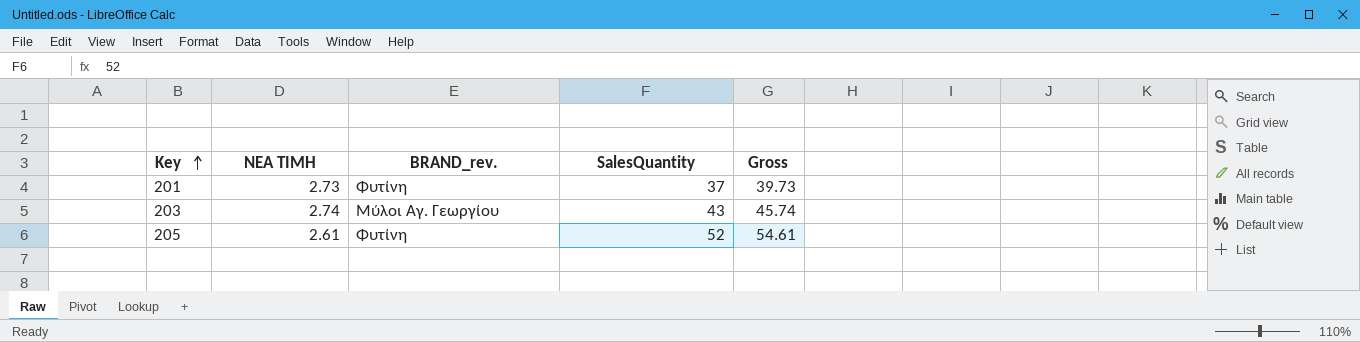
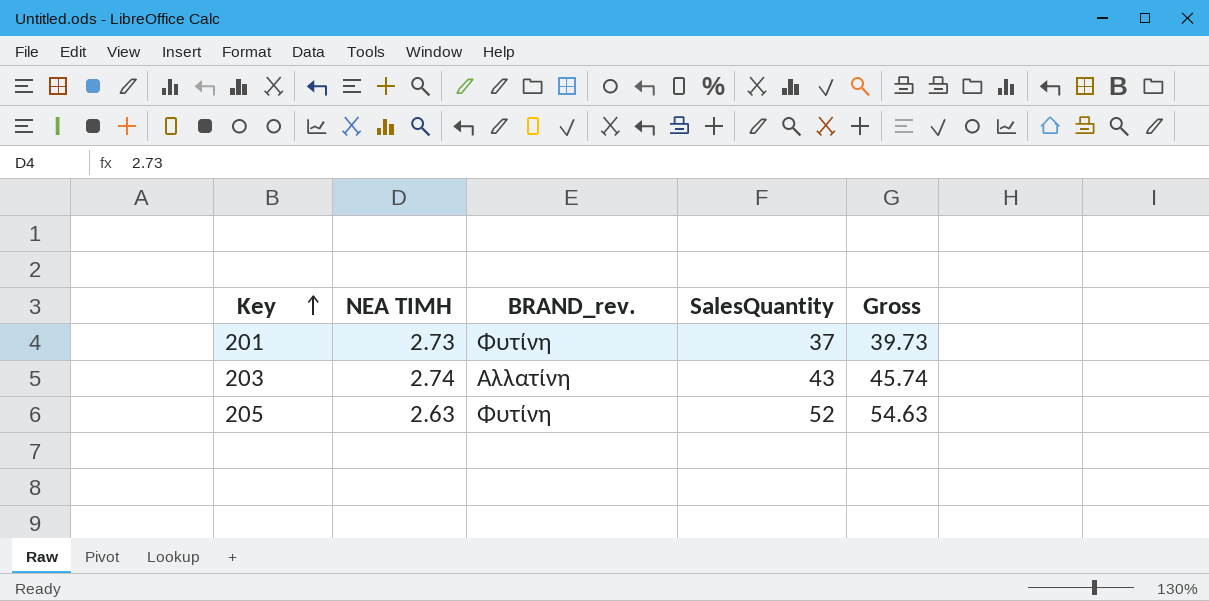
203 | BRAND_rev.: Μύλοι Αγ. Γεωργίου -> Αλλατίνη
205 | ΝΕΑ ΤΙΜΗ: 2.61 -> 2.63
205 | Gross: 54.61 -> 54.63

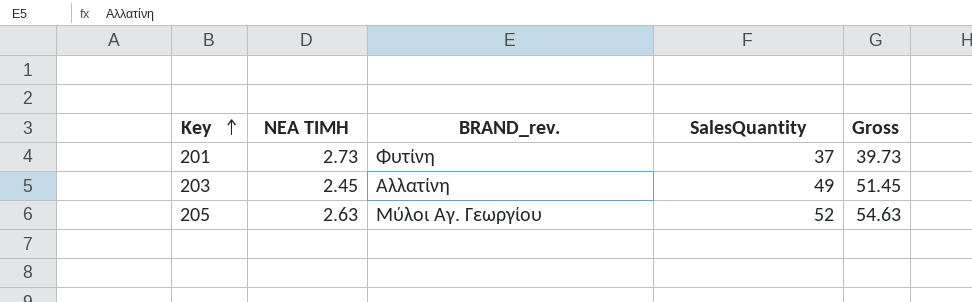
203 | ΝΕΑ ΤΙΜΗ: 2.74 -> 2.45
203 | SalesQuantity: 43 -> 49
203 | Gross: 45.74 -> 51.45
205 | BRAND_rev.: Φυτίνη -> Μύλοι Αγ. Γεωργίου

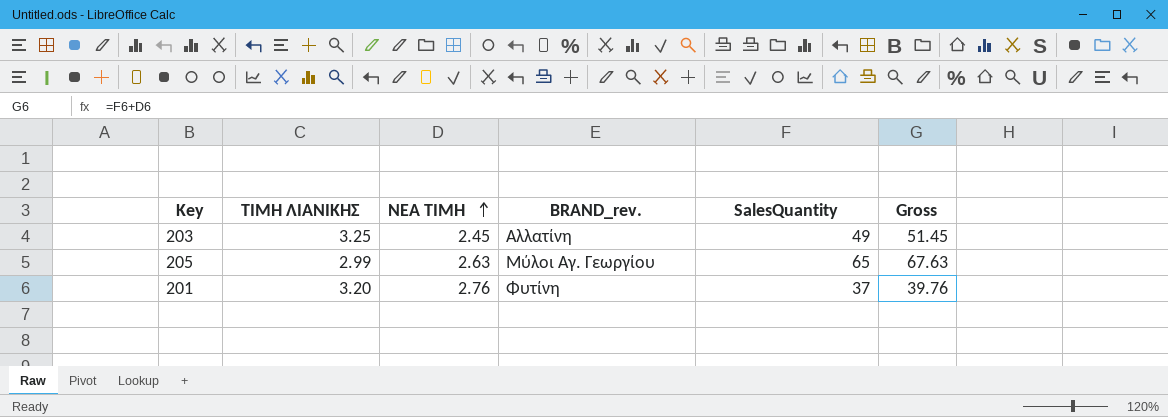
row order: Key ascending -> ΝΕΑ ΤΙΜΗ ascending
column ΤΙΜΗ ΛΙΑΝΙΚΗΣ | position: none -> 2
205 | SalesQuantity: 52 -> 65
205 | Gross: 54.63 -> 67.63
201 | ΝΕΑ ΤΙΜΗ: 2.73 -> 2.76
201 | Gross: 39.73 -> 39.76

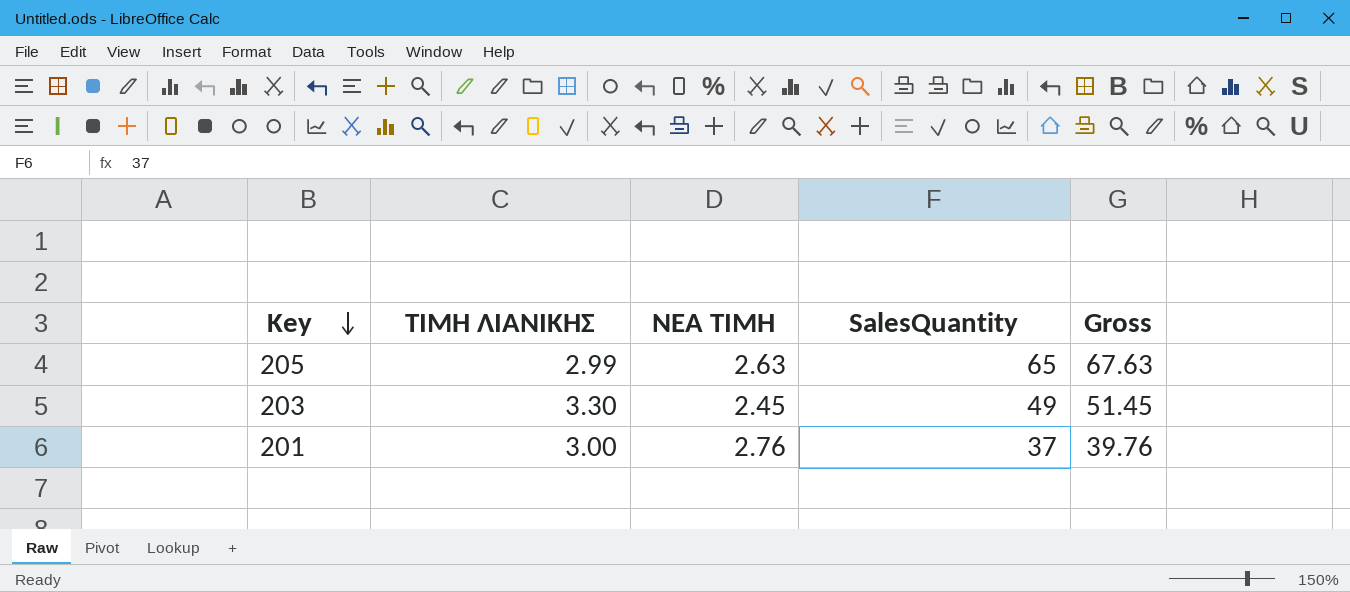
row order: ΝΕΑ ΤΙΜΗ ascending -> Key descending
column BRAND_rev. | position: 4 -> none
203 | ΤΙΜΗ ΛΙΑΝΙΚΗΣ: 3.25 -> 3.30
201 | ΤΙΜΗ ΛΙΑΝΙΚΗΣ: 3.20 -> 3.00

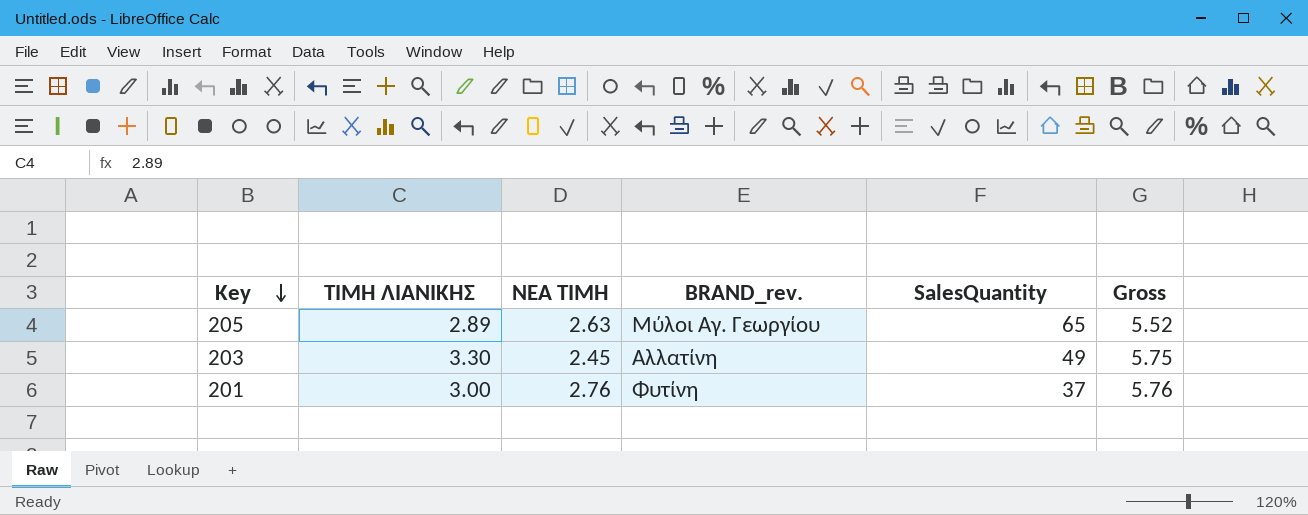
column BRAND_rev. | position: none -> 4
column Gross | formula: [ΝΕΑ ΤΙΜΗ] + [SalesQuantity] -> [ΤΙΜΗ ΛΙΑΝΙΚΗΣ] + [ΝΕΑ ΤΙΜΗ]
205 | ΤΙΜΗ ΛΙΑΝΙΚΗΣ: 2.99 -> 2.89

